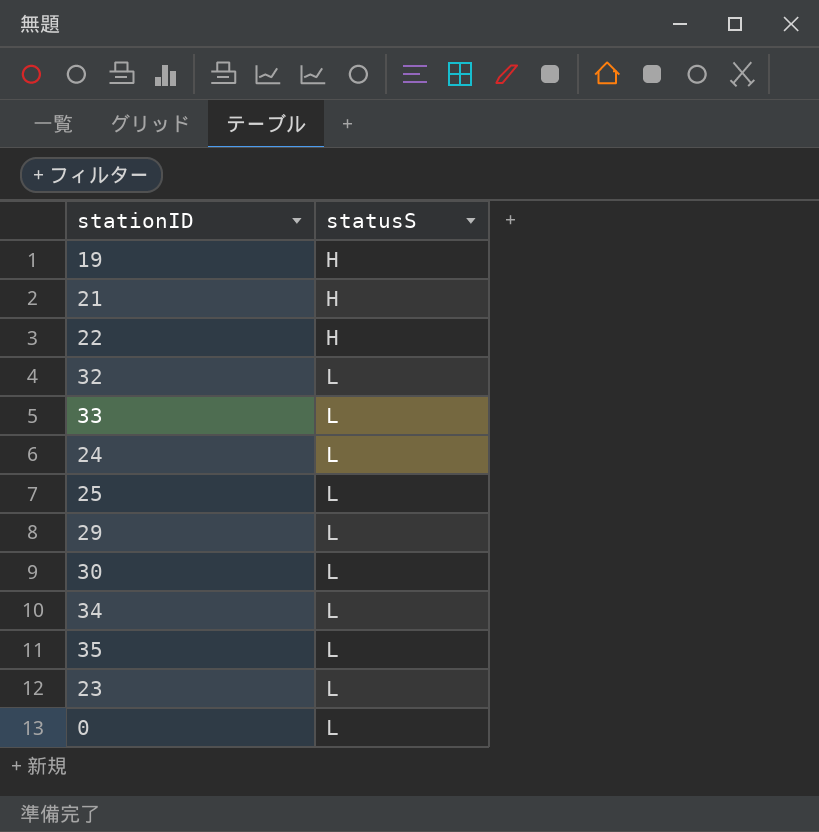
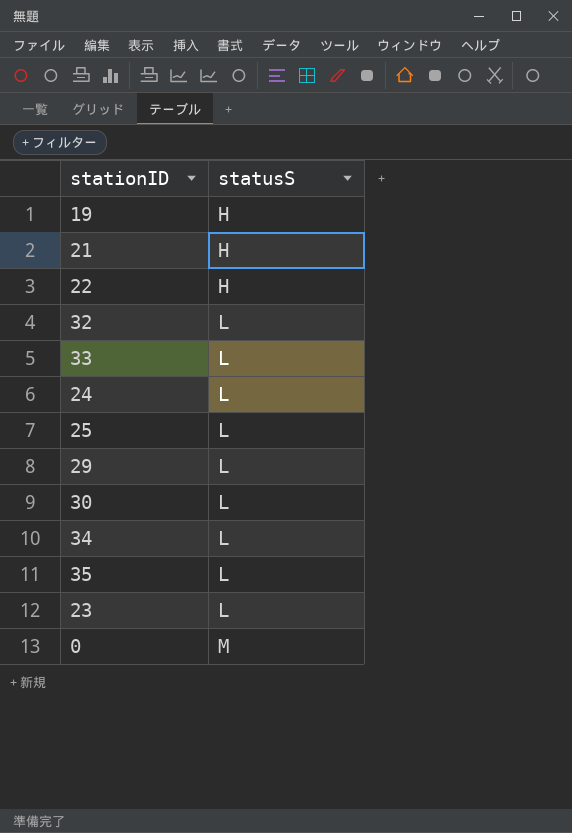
0 | statusS: L -> M

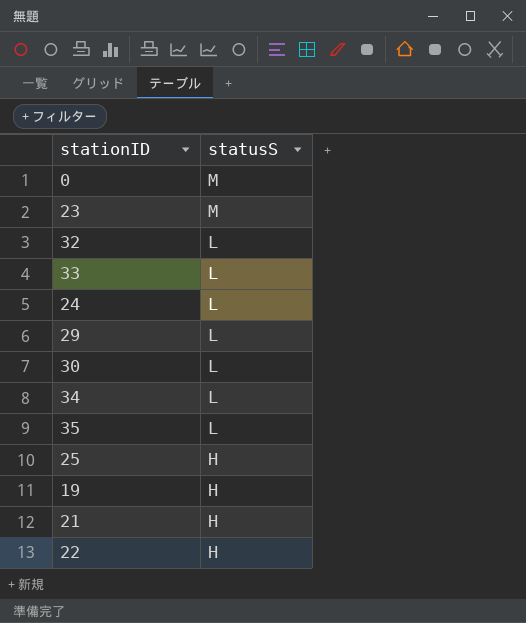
row order: statusS ascending -> statusS descending
23 | statusS: L -> M
25 | statusS: L -> H

